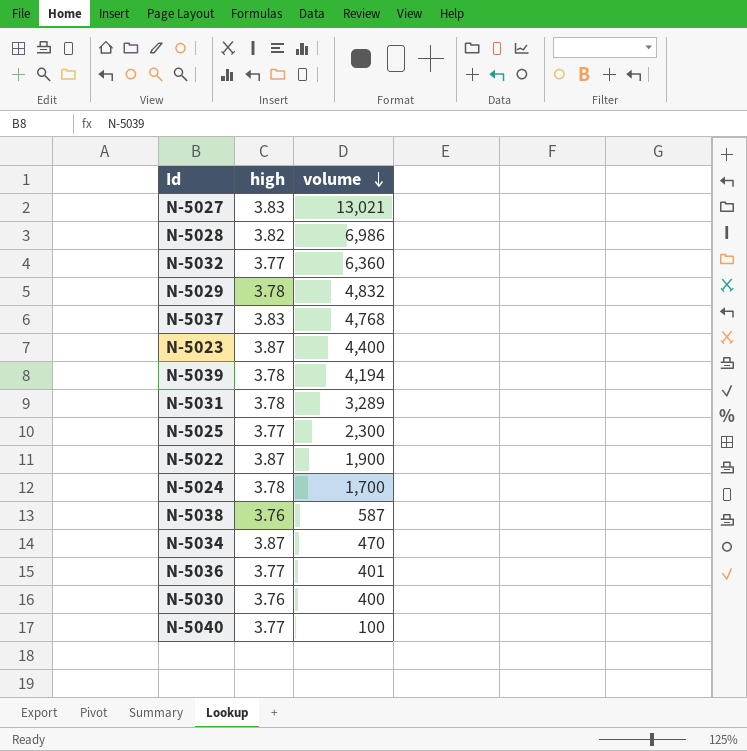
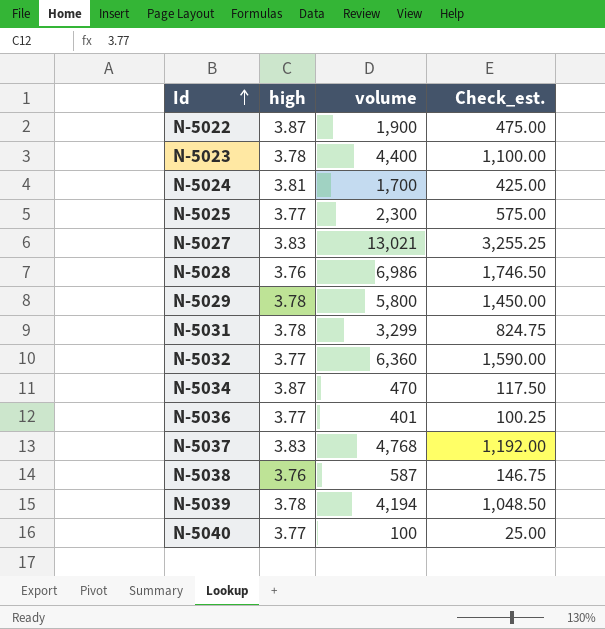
row order: volume descending -> Id ascending
column Check_est. | formula: none -> [volume] * 0.25
row N-5030: 3.76 | 400 -> none
N-5023 | high: 3.87 -> 3.78
N-5024 | high: 3.78 -> 3.81
N-5028 | high: 3.82 -> 3.76
N-5029 | volume: 4,832 -> 5,800
N-5031 | volume: 3,289 -> 3,299

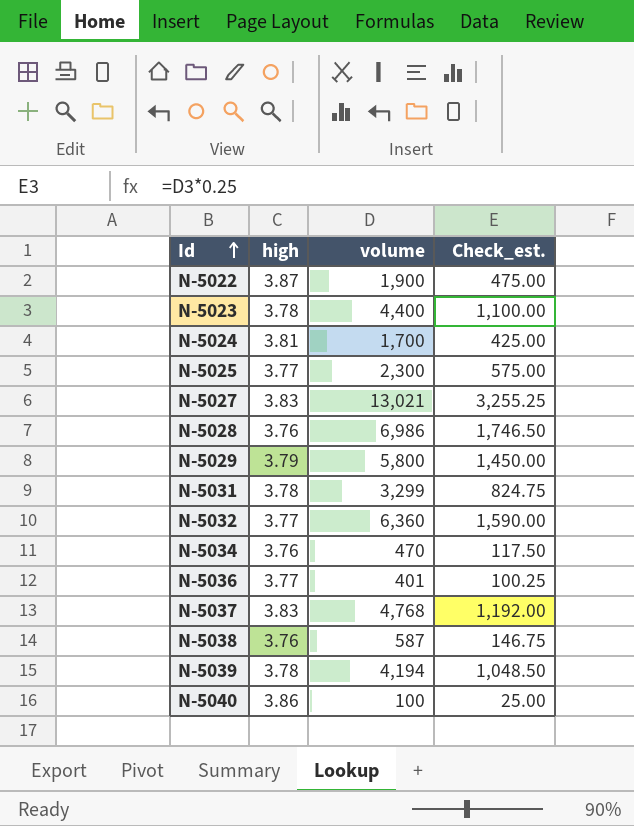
N-5029 | high: 3.78 -> 3.79
N-5034 | high: 3.87 -> 3.76
N-5040 | high: 3.77 -> 3.86

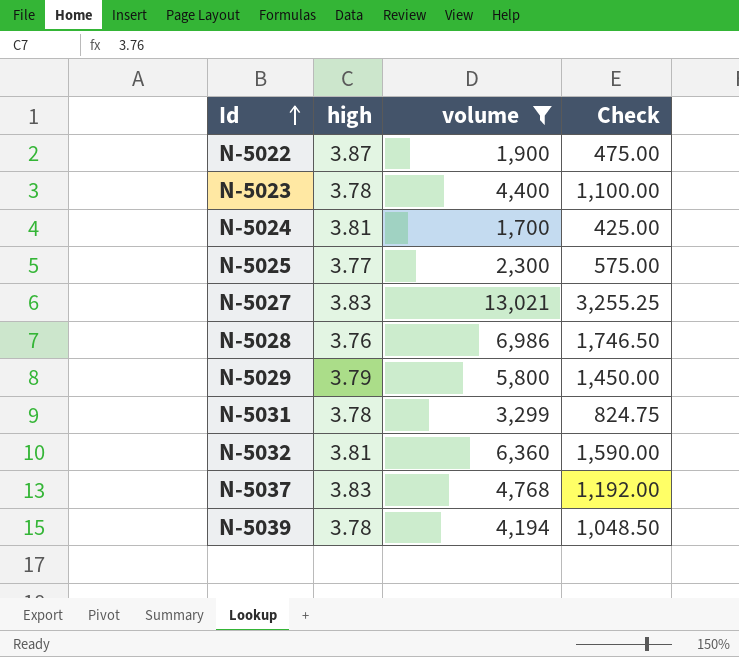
filter: none -> volume >= 1,700
column name: Check_est. -> Check
N-5032 | high: 3.77 -> 3.81

